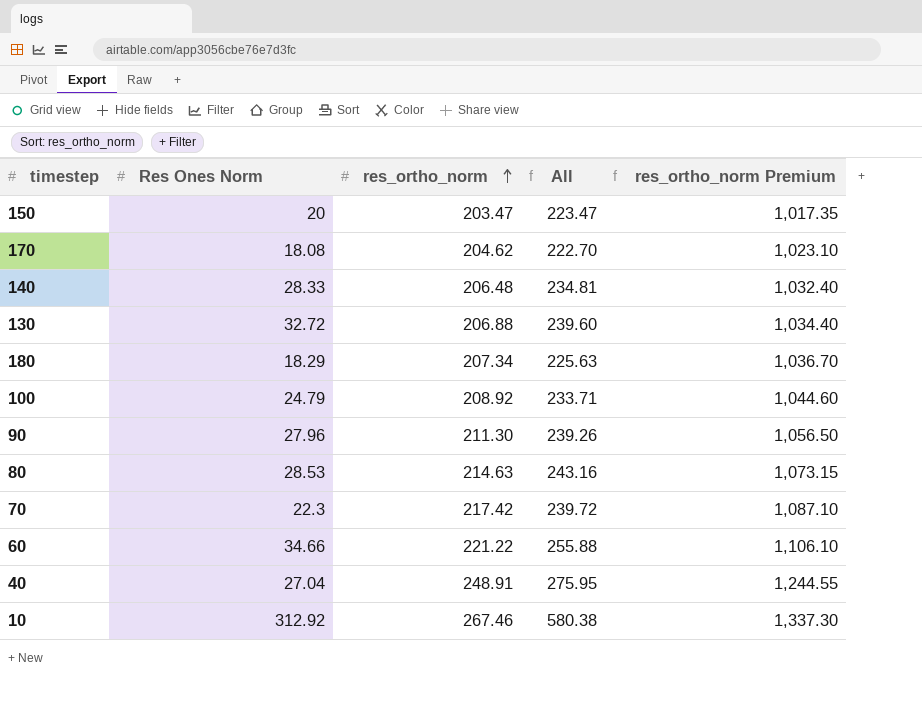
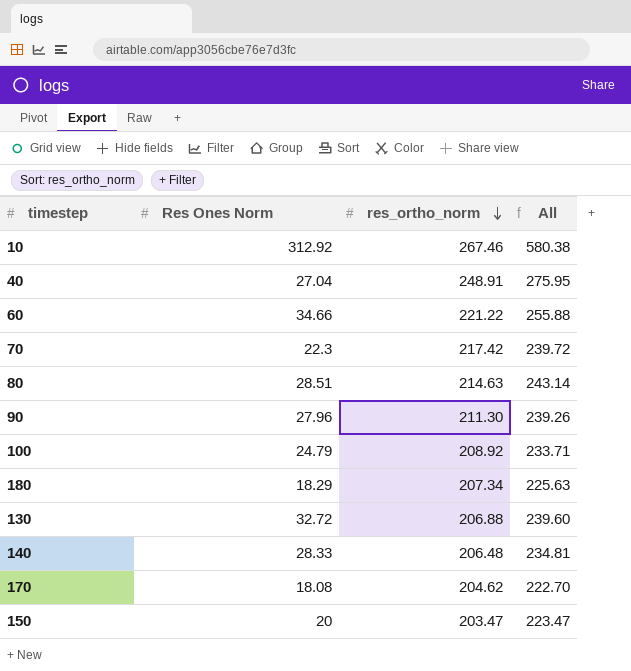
row order: res_ortho_norm ascending -> res_ortho_norm descending
column res_ortho_norm Premium | formula: [res_ortho_norm] * 5 -> none
80 | Res Ones Norm: 28.53 -> 28.51
80 | All: 243.16 -> 243.14

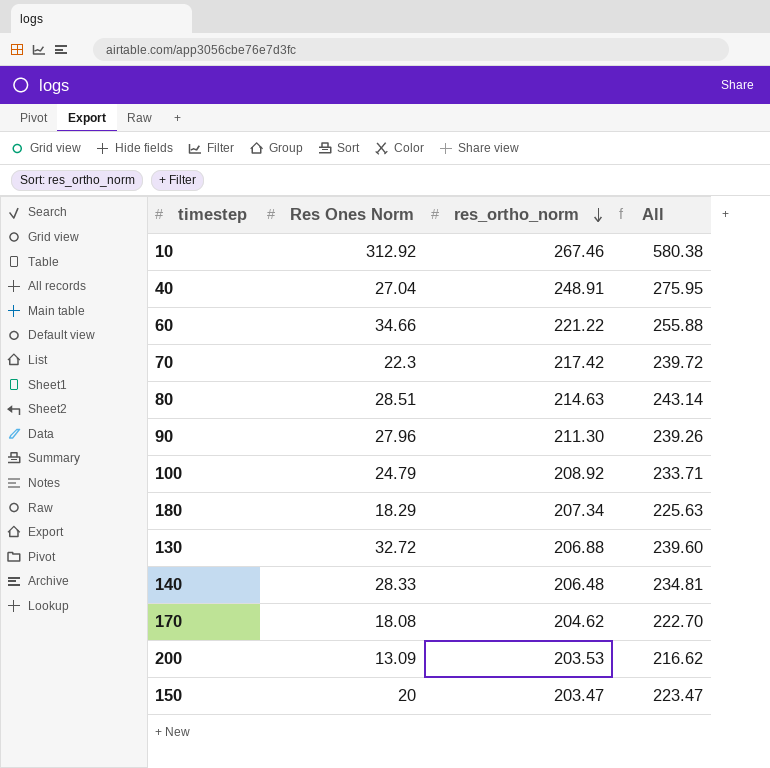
row 200: none -> 13.09 | 203.53 | 216.62

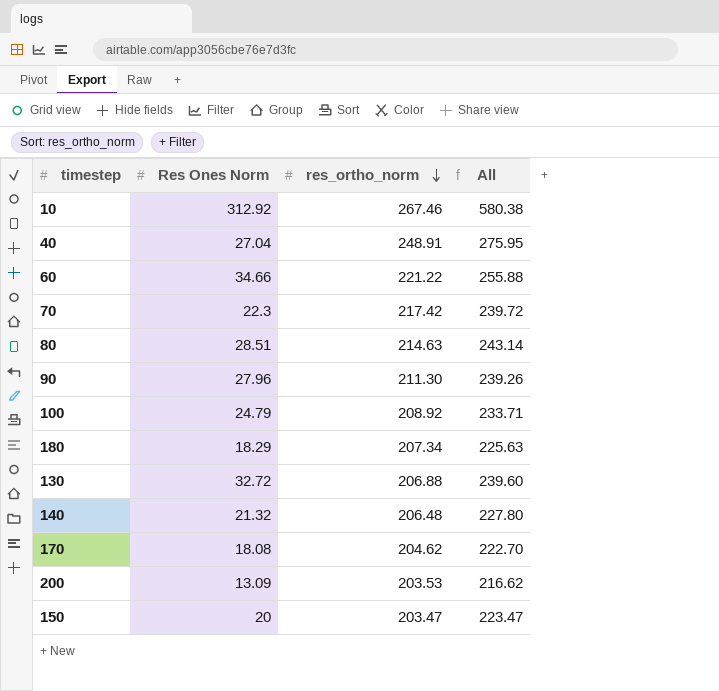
140 | Res Ones Norm: 28.33 -> 21.32
140 | All: 234.81 -> 227.80

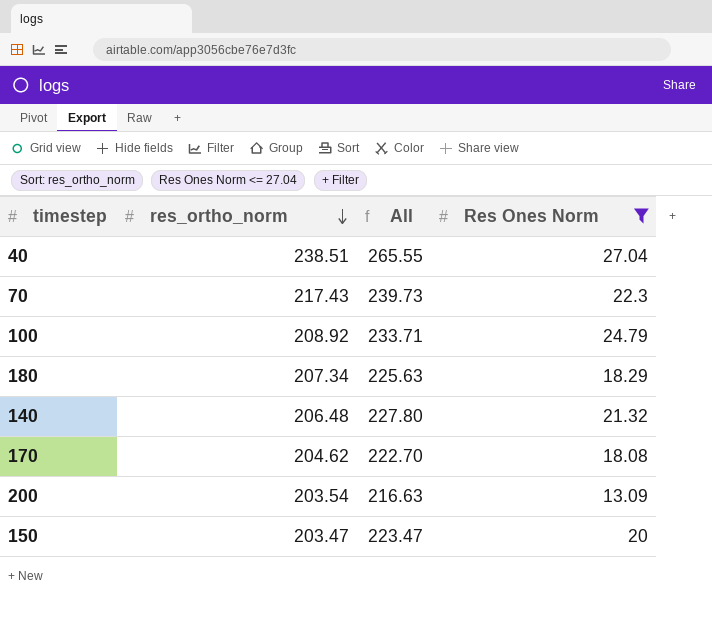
filter: none -> Res Ones Norm <= 27.04
column Res Ones Norm | position: 2 -> 4
40 | res_ortho_norm: 248.91 -> 238.51
40 | All: 275.95 -> 265.55
70 | res_ortho_norm: 217.42 -> 217.43
70 | All: 239.72 -> 239.73
200 | res_ortho_norm: 203.53 -> 203.54
200 | All: 216.62 -> 216.63

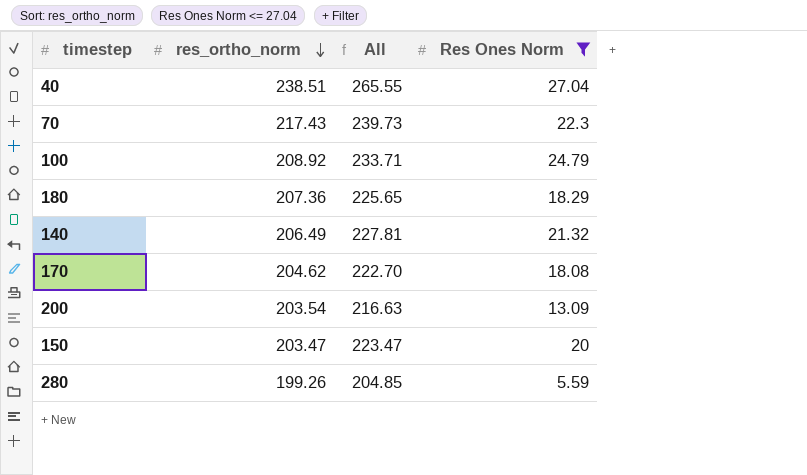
180 | res_ortho_norm: 207.34 -> 207.36
180 | All: 225.63 -> 225.65
140 | res_ortho_norm: 206.48 -> 206.49
140 | All: 227.80 -> 227.81
row 280: none -> 199.26 | 204.85 | 5.59

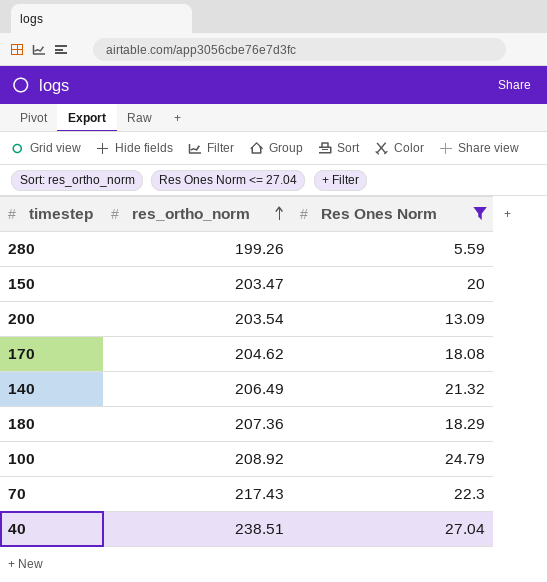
row order: res_ortho_norm descending -> res_ortho_norm ascending
column All | formula: [res_ortho_norm] + [Res Ones Norm] -> none

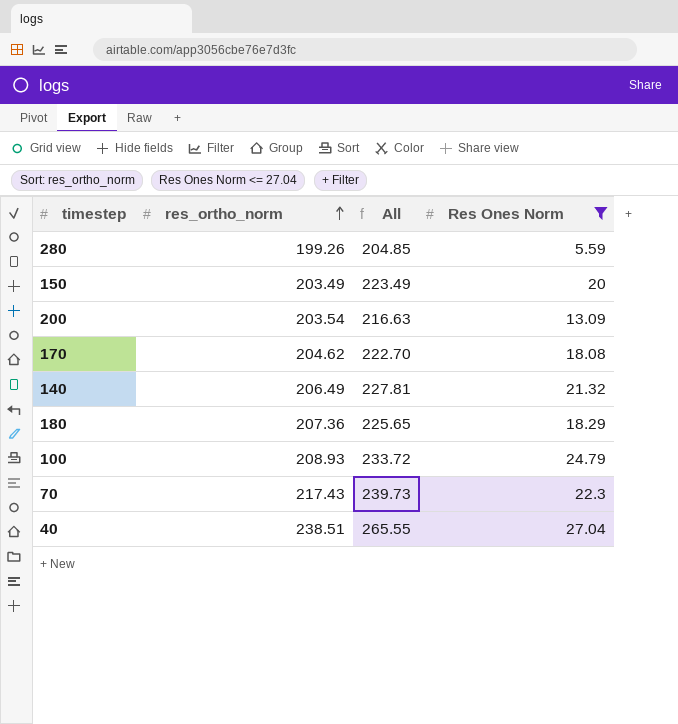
column All | formula: none -> [res_ortho_norm] + [Res Ones Norm]
150 | res_ortho_norm: 203.47 -> 203.49
100 | res_ortho_norm: 208.92 -> 208.93

